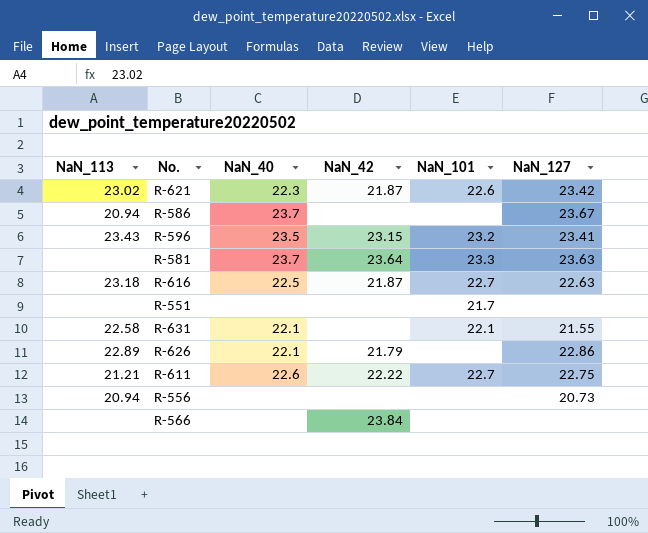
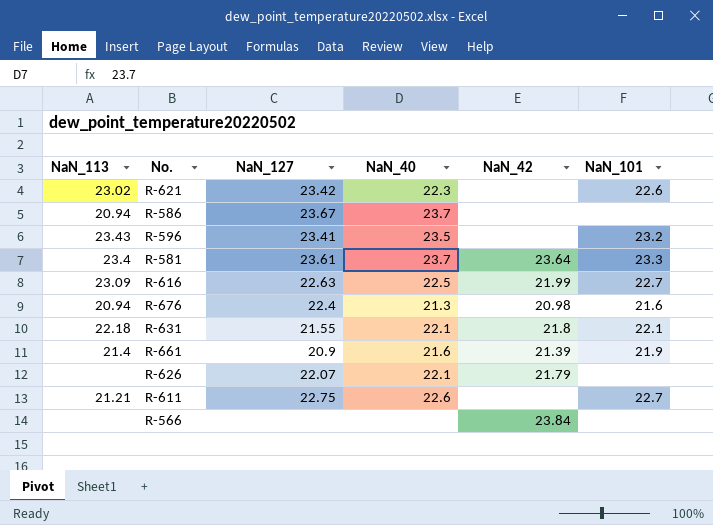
column NaN_127 | position: 6 -> 3
row R-551: none | none | none | 21.7 | none -> none
row R-556: 20.94 | none | none | none | 20.73 -> none
R-621 | NaN_42: 21.87 -> none
R-596 | NaN_42: 23.15 -> none
R-581 | NaN_113: none -> 23.4
R-581 | NaN_127: 23.63 -> 23.61
R-616 | NaN_113: 23.18 -> 23.09
R-616 | NaN_42: 21.87 -> 21.99
row R-676: none -> 20.94 | 22.4 | 21.3 | 20.98 | 21.6
R-631 | NaN_113: 22.58 -> 22.18
R-631 | NaN_42: none -> 21.8
row R-661: none -> 21.4 | 20.9 | 21.6 | 21.39 | 21.9
R-626 | NaN_113: 22.89 -> none
R-626 | NaN_127: 22.86 -> 22.07
R-611 | NaN_42: 22.22 -> none

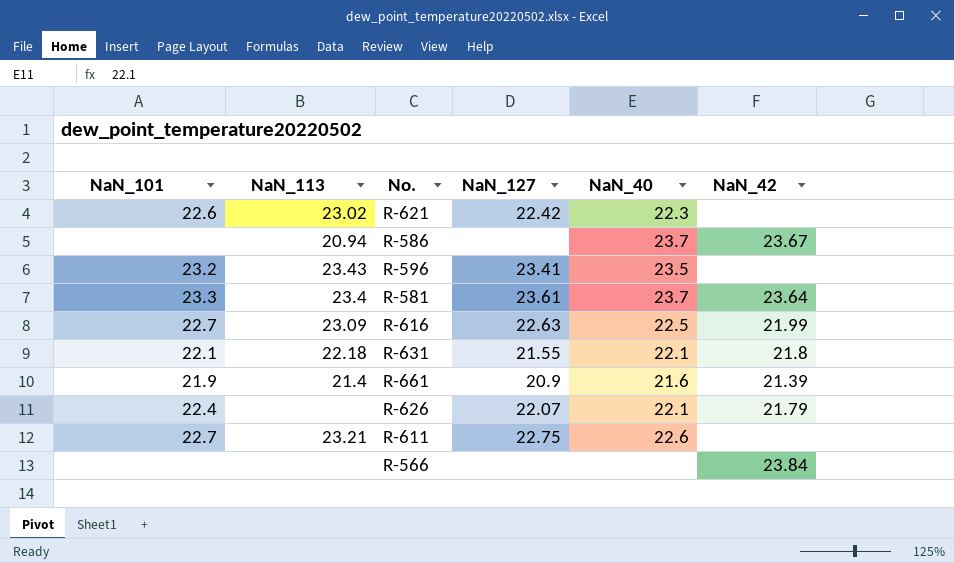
column NaN_101 | position: 6 -> 1
row R-676: 20.94 | 22.4 | 21.3 | 20.98 | 21.6 -> none
R-621 | NaN_127: 23.42 -> 22.42
R-586 | NaN_127: 23.67 -> none
R-586 | NaN_42: none -> 23.67
R-626 | NaN_101: none -> 22.4
R-611 | NaN_113: 21.21 -> 23.21

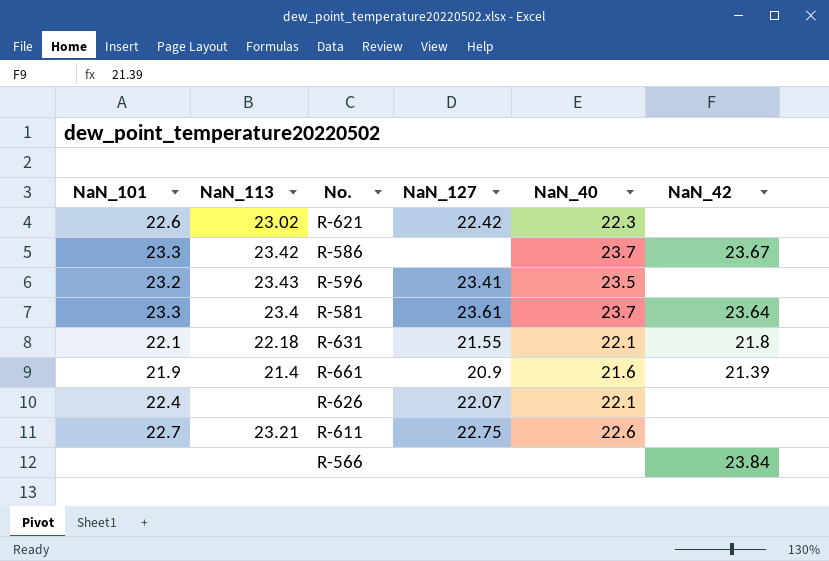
row R-616: 22.7 | 23.09 | 22.63 | 22.5 | 21.99 -> none
R-586 | NaN_101: none -> 23.3
R-586 | NaN_113: 20.94 -> 23.42
R-626 | NaN_42: 21.79 -> none

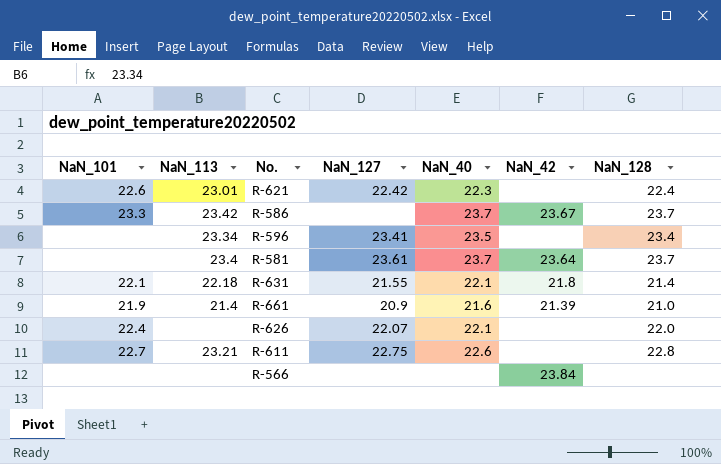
column NaN_128 | position: none -> 7
R-621 | NaN_113: 23.02 -> 23.01
R-596 | NaN_101: 23.2 -> none
R-596 | NaN_113: 23.43 -> 23.34
R-581 | NaN_101: 23.3 -> none

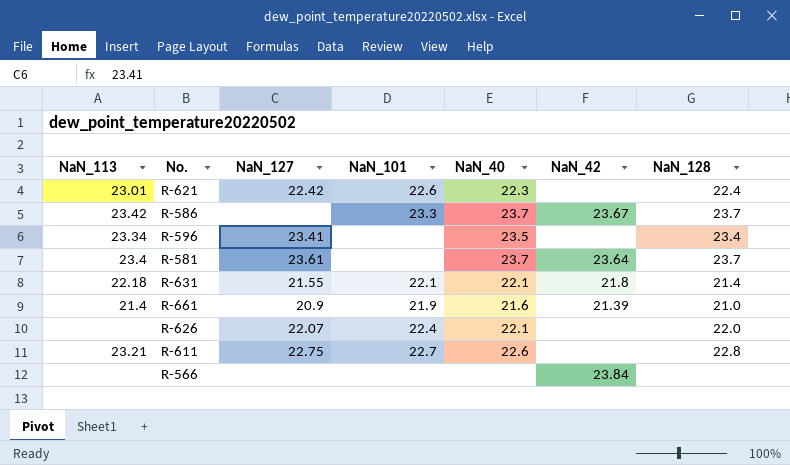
column NaN_101 | position: 1 -> 4

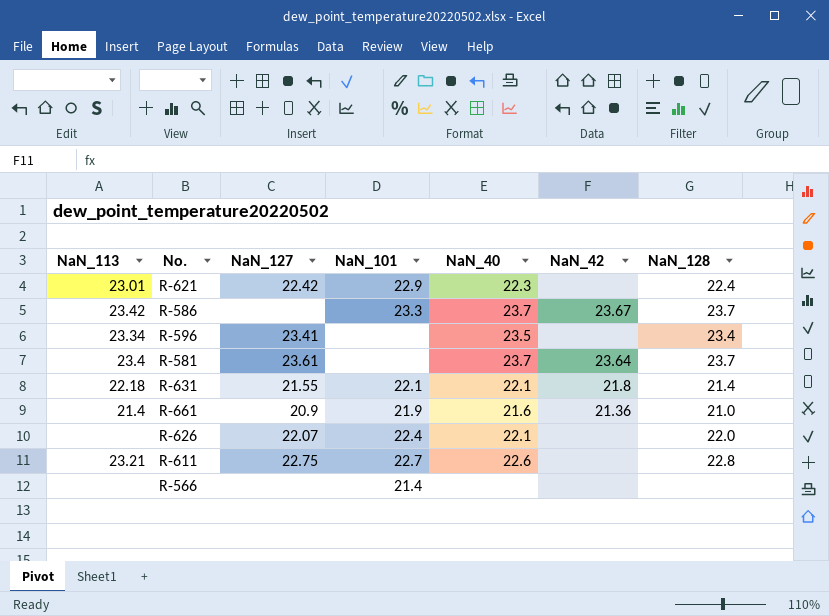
R-621 | NaN_101: 22.6 -> 22.9
R-661 | NaN_42: 21.39 -> 21.36
R-566 | NaN_101: none -> 21.4
R-566 | NaN_42: 23.84 -> none

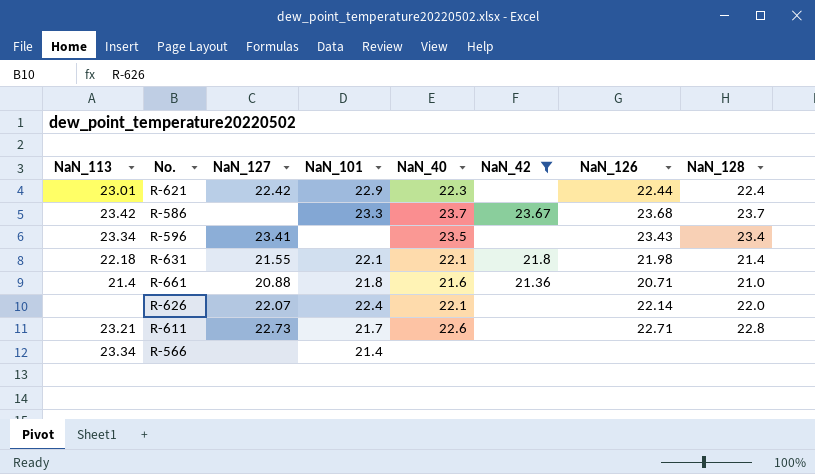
filter: none -> NaN_42 != 23.64
column NaN_126 | position: none -> 7
R-661 | NaN_127: 20.9 -> 20.88
R-661 | NaN_101: 21.9 -> 21.8
R-611 | NaN_127: 22.75 -> 22.73
R-611 | NaN_101: 22.7 -> 21.7
R-566 | NaN_113: none -> 23.34

